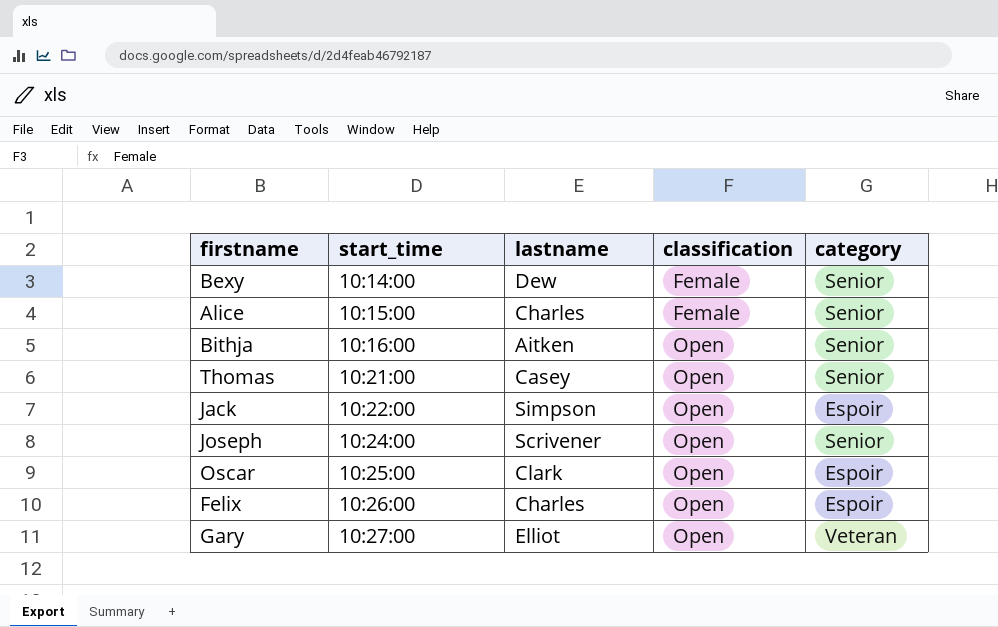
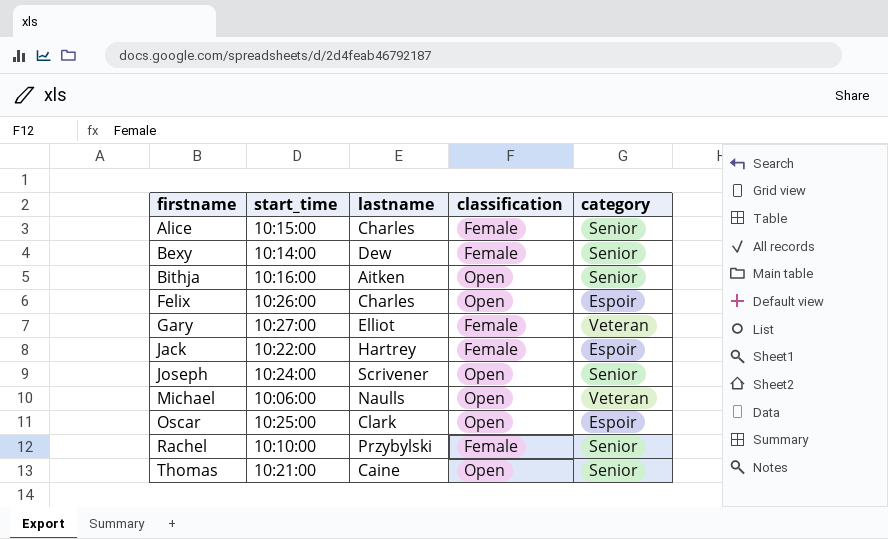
row order: start_time ascending -> firstname ascending
Gary | classification: Open -> Female
Jack | lastname: Simpson -> Hartrey
Jack | classification: Open -> Female
row Michael: none -> 10:06:00 | Naulls | Open | Veteran
row Rachel: none -> 10:10:00 | Przybylski | Female | Senior
Thomas | lastname: Casey -> Caine

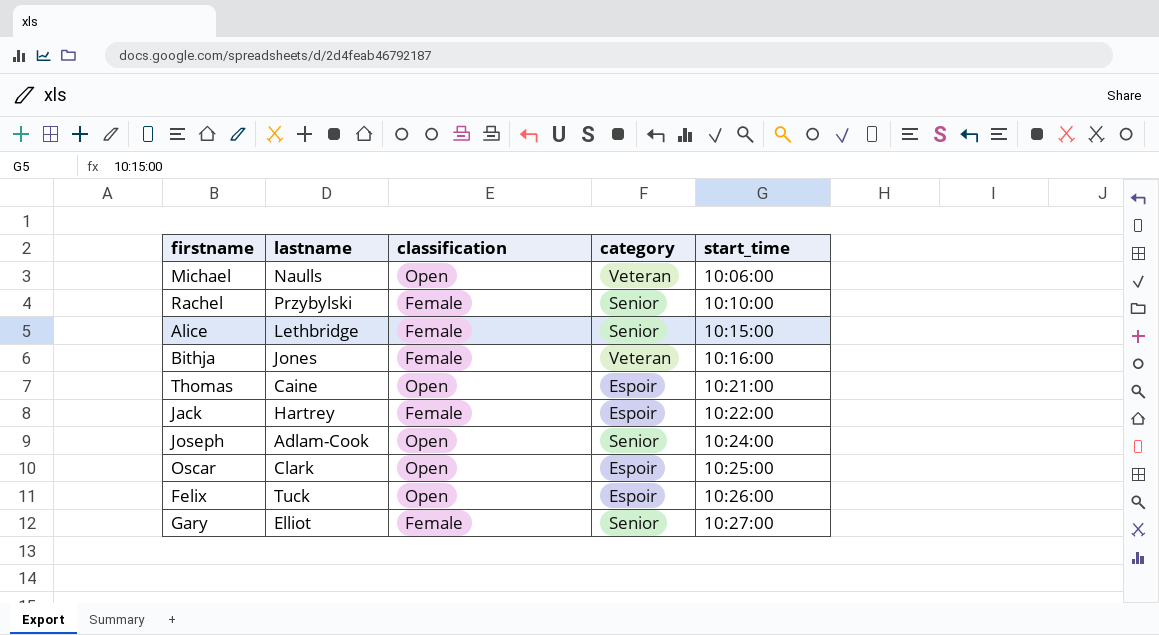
row order: firstname ascending -> start_time ascending
column start_time | position: 2 -> 5
row Bexy: 10:14:00 | Dew | Female | Senior -> none
Alice | lastname: Charles -> Lethbridge
Bithja | lastname: Aitken -> Jones
Bithja | classification: Open -> Female
Bithja | category: Senior -> Veteran
Thomas | category: Senior -> Espoir
Joseph | lastname: Scrivener -> Adlam-Cook
Felix | lastname: Charles -> Tuck
Gary | category: Veteran -> Senior

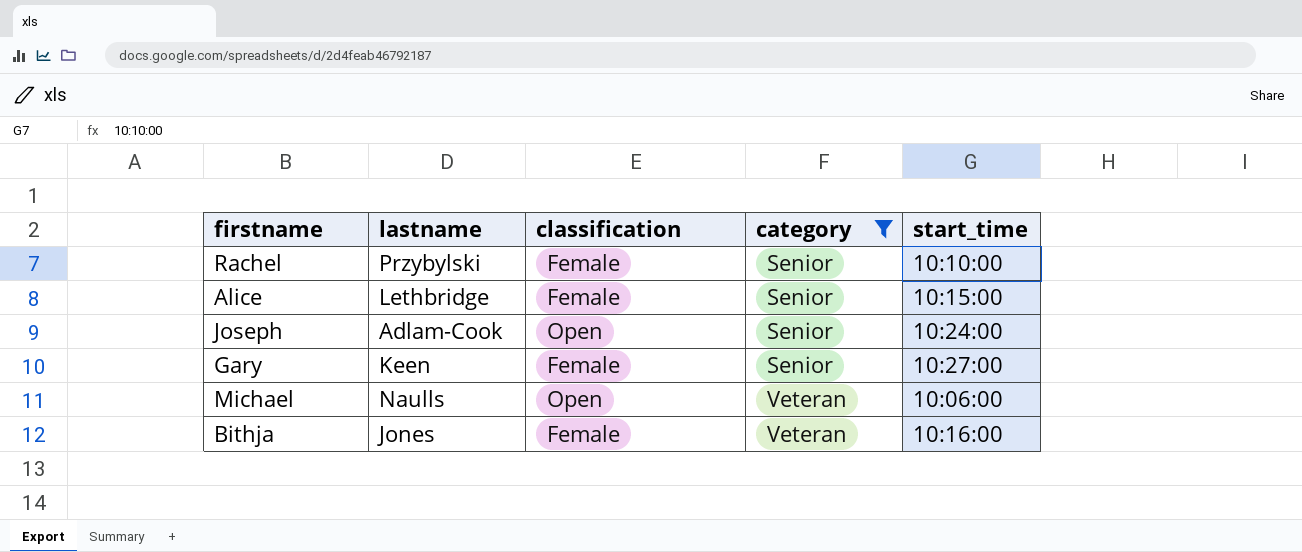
filter: none -> category != Espoir
row order: start_time ascending -> category ascending
Gary | lastname: Elliot -> Keen

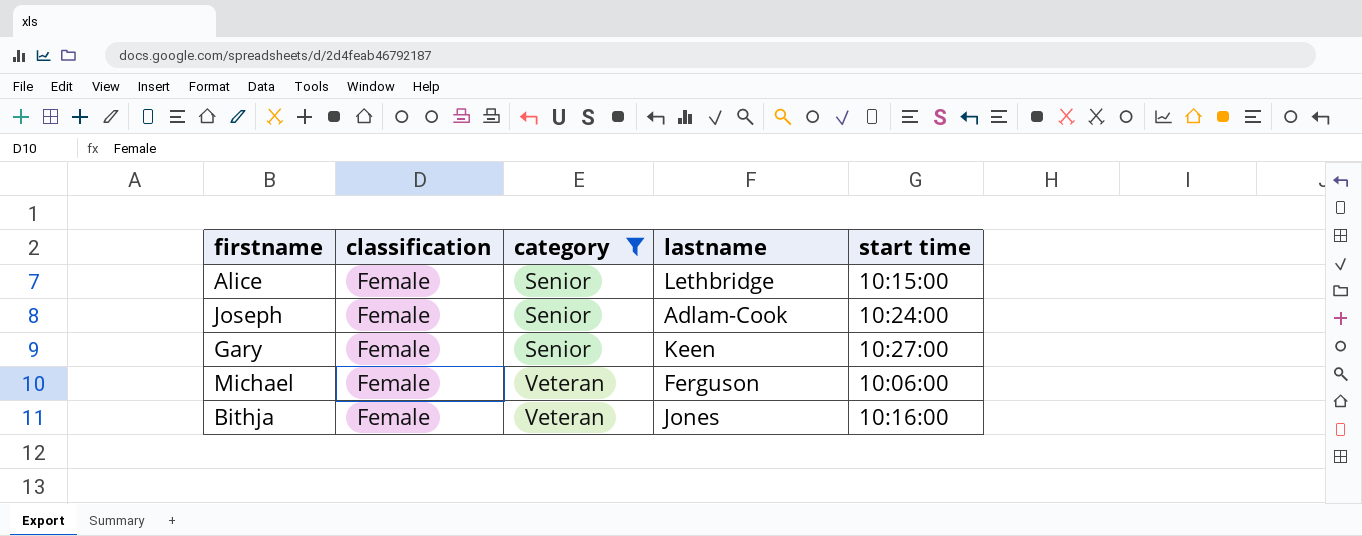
column lastname | position: 2 -> 4
column name: start_time -> start time
row Rachel: Przybylski | Female | Senior | 10:10:00 -> none
Joseph | classification: Open -> Female
Michael | classification: Open -> Female
Michael | lastname: Naulls -> Ferguson

